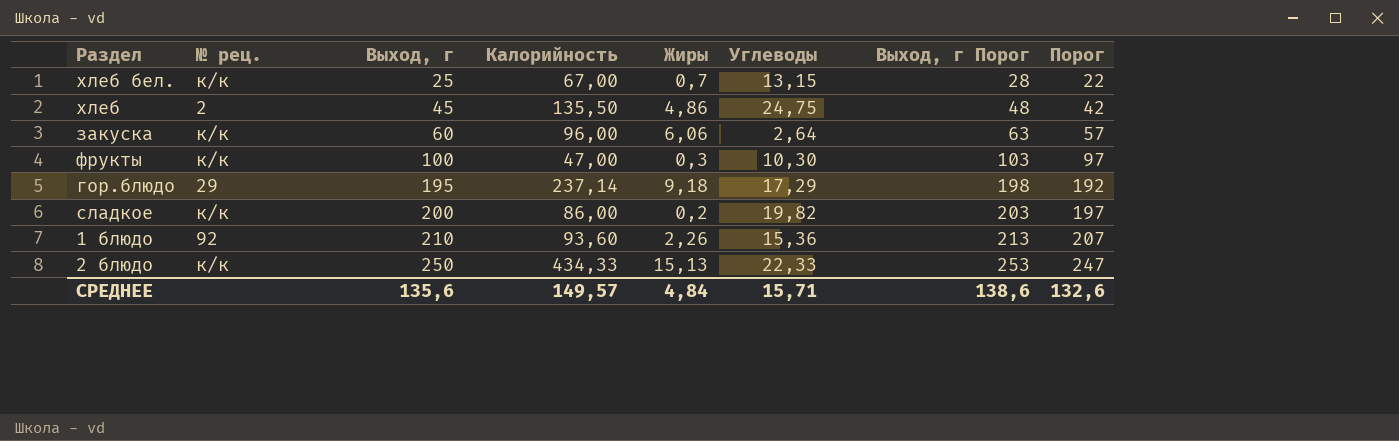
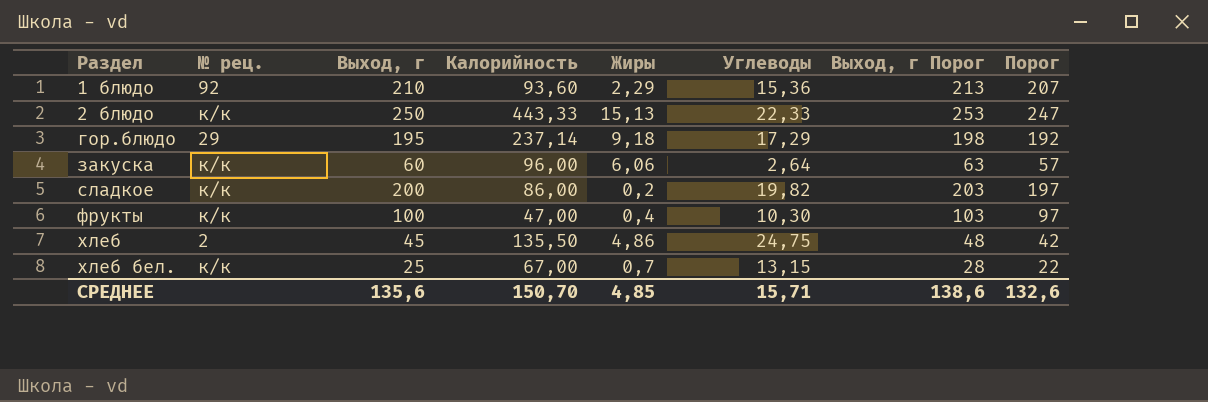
row order: Выход, г ascending -> Раздел ascending
1 блюдо | Жиры: 2,26 -> 2,29
2 блюдо | Калорийность: 434,33 -> 443,33
фрукты | Жиры: 0,3 -> 0,4
СРЕДНЕЕ | Калорийность: 149,57 -> 150,70
СРЕДНЕЕ | Жиры: 4,84 -> 4,85

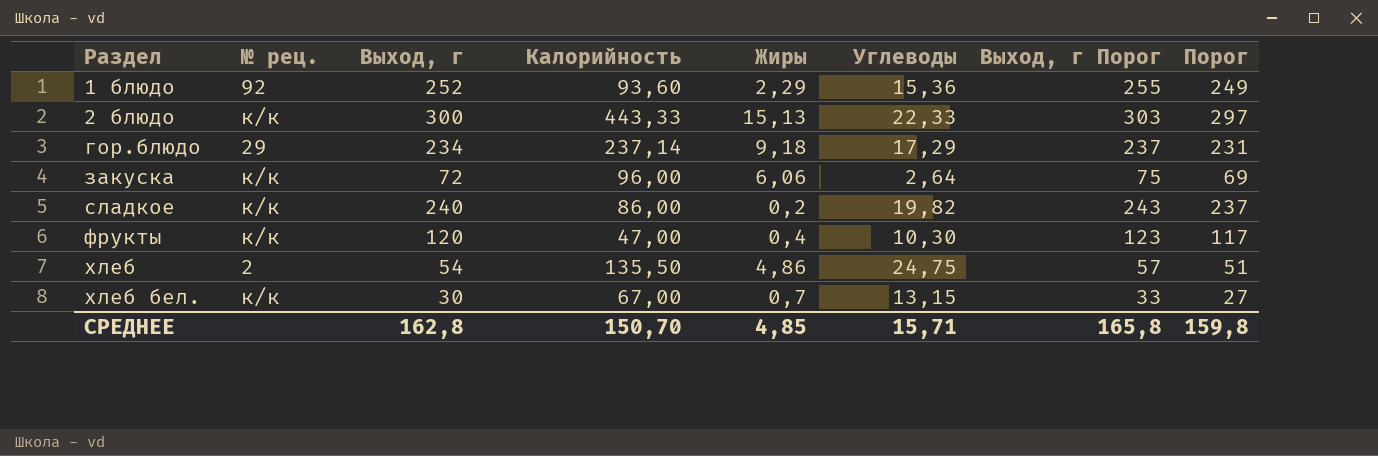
1 блюдо | Выход, г: 210 -> 252
1 блюдо | Выход, г Порог: 213 -> 255
1 блюдо | Порог: 207 -> 249
2 блюдо | Выход, г: 250 -> 300
2 блюдо | Выход, г Порог: 253 -> 303
2 блюдо | Порог: 247 -> 297
гор.блюдо | Выход, г: 195 -> 234
гор.блюдо | Выход, г Порог: 198 -> 237
гор.блюдо | Порог: 192 -> 231
закуска | Выход, г: 60 -> 72
закуска | Выход, г Порог: 63 -> 75
закуска | Порог: 57 -> 69
сладкое | Выход, г: 200 -> 240
сладкое | Выход, г Порог: 203 -> 243
сладкое | Порог: 197 -> 237
фрукты | Выход, г: 100 -> 120
фрукты | Выход, г Порог: 103 -> 123
фрукты | Порог: 97 -> 117
хлеб | Выход, г: 45 -> 54
хлеб | Выход, г Порог: 48 -> 57
хлеб | Порог: 42 -> 51
хлеб бел. | Выход, г: 25 -> 30
хлеб бел. | Выход, г Порог: 28 -> 33
хлеб бел. | Порог: 22 -> 27
СРЕДНЕЕ | Выход, г: 135,6 -> 162,8
СРЕДНЕЕ | Выход, г Порог: 138,6 -> 165,8
СРЕДНЕЕ | Порог: 132,6 -> 159,8

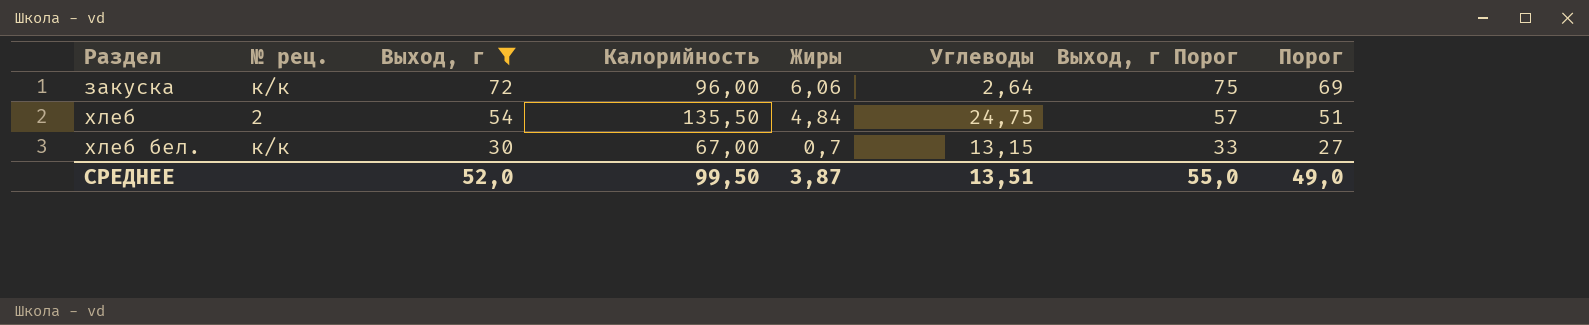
filter: none -> Выход, г <= 72
хлеб | Жиры: 4,86 -> 4,84
СРЕДНЕЕ | Выход, г: 162,8 -> 52,0
СРЕДНЕЕ | Калорийность: 150,70 -> 99,50
СРЕДНЕЕ | Жиры: 4,85 -> 3,87
СРЕДНЕЕ | Углеводы: 15,71 -> 13,51
СРЕДНЕЕ | Выход, г Порог: 165,8 -> 55,0
СРЕДНЕЕ | Порог: 159,8 -> 49,0

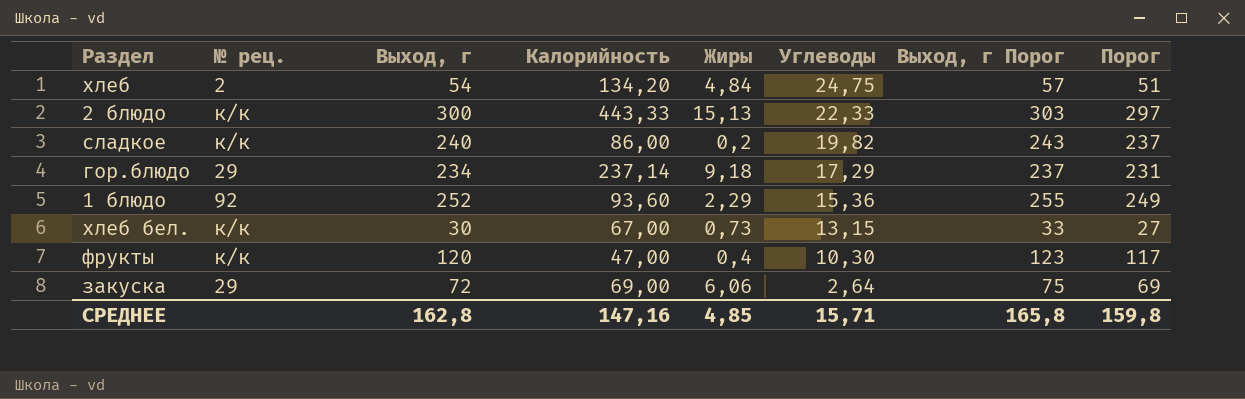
filter: Выход, г <= 72 -> none
row order: Раздел ascending -> Углеводы descending
хлеб | Калорийность: 135,50 -> 134,20
хлеб бел. | Жиры: 0,7 -> 0,73
закуска | № рец.: к/к -> 29
закуска | Калорийность: 96,00 -> 69,00
СРЕДНЕЕ | Выход, г: 52,0 -> 162,8
СРЕДНЕЕ | Калорийность: 99,50 -> 147,16
СРЕДНЕЕ | Жиры: 3,87 -> 4,85
СРЕДНЕЕ | Углеводы: 13,51 -> 15,71
СРЕДНЕЕ | Выход, г Порог: 55,0 -> 165,8
СРЕДНЕЕ | Порог: 49,0 -> 159,8

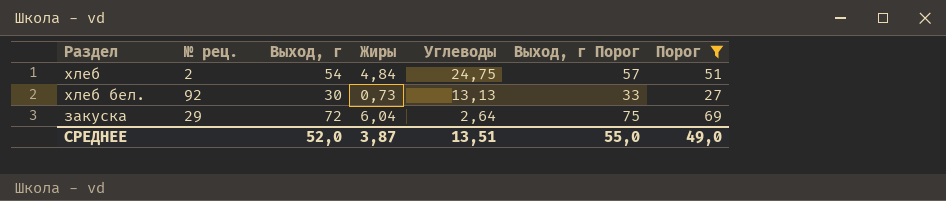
filter: none -> Порог <= 69
column Калорийность | position: 4 -> none
хлеб бел. | № рец.: к/к -> 92
хлеб бел. | Углеводы: 13,15 -> 13,13
закуска | Жиры: 6,06 -> 6,04
СРЕДНЕЕ | Выход, г: 162,8 -> 52,0
СРЕДНЕЕ | Жиры: 4,85 -> 3,87
СРЕДНЕЕ | Углеводы: 15,71 -> 13,51
СРЕДНЕЕ | Выход, г Порог: 165,8 -> 55,0
СРЕДНЕЕ | Порог: 159,8 -> 49,0

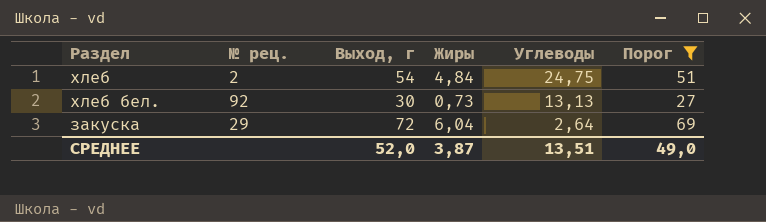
column Выход, г Порог | formula: [Выход, г] + 3 -> none

